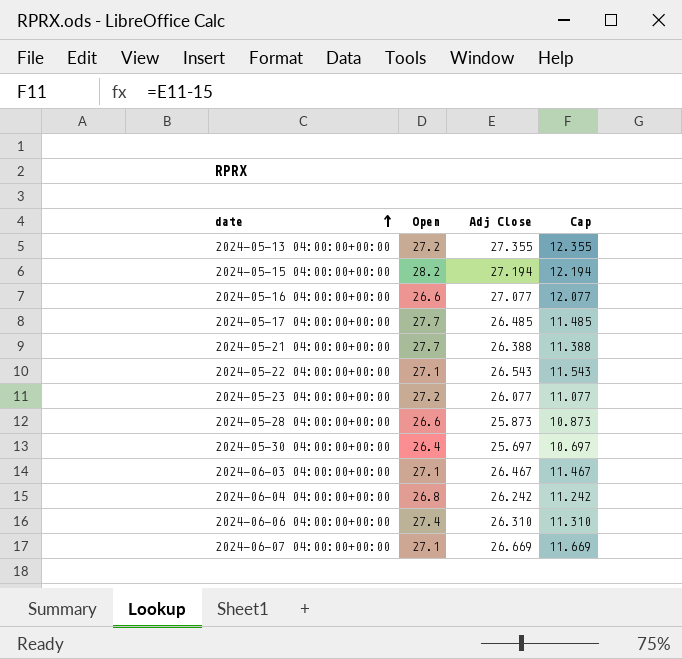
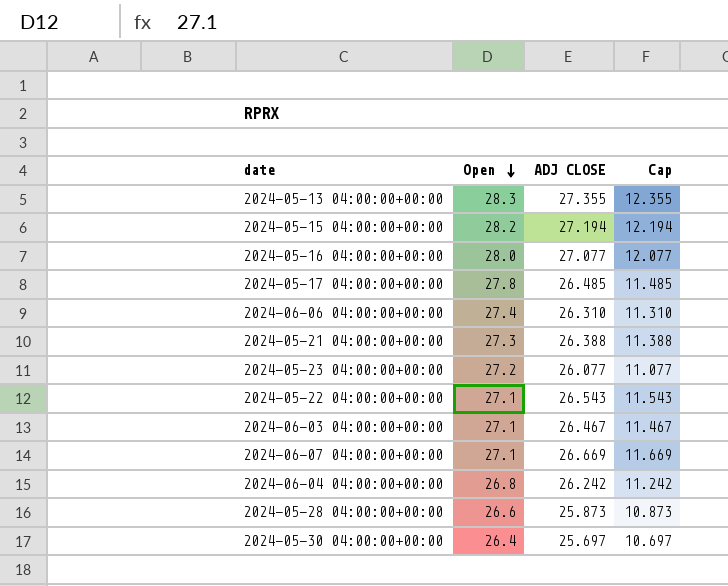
row order: date ascending -> Open descending
column name: Adj Close -> ADJ CLOSE
2024-05-13 04:00:00+00:00 | Open: 27.2 -> 28.3
2024-05-16 04:00:00+00:00 | Open: 26.6 -> 28.0
2024-05-17 04:00:00+00:00 | Open: 27.7 -> 27.8
2024-05-21 04:00:00+00:00 | Open: 27.7 -> 27.3

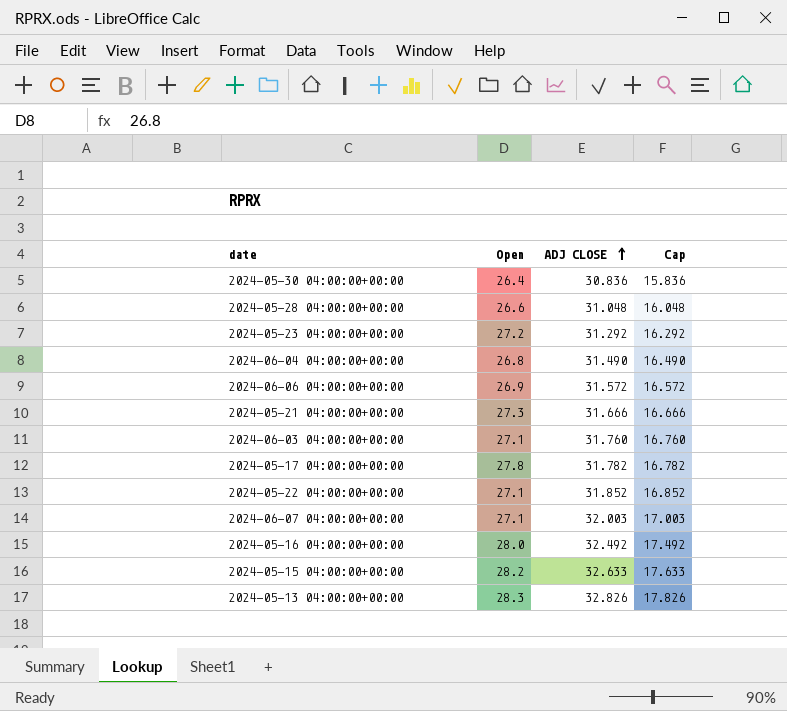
row order: Open descending -> ADJ CLOSE ascending
2024-05-30 04:00:00+00:00 | ADJ CLOSE: 25.697 -> 30.836
2024-05-30 04:00:00+00:00 | Cap: 10.697 -> 15.836
2024-05-28 04:00:00+00:00 | ADJ CLOSE: 25.873 -> 31.048
2024-05-28 04:00:00+00:00 | Cap: 10.873 -> 16.048
2024-05-23 04:00:00+00:00 | ADJ CLOSE: 26.077 -> 31.292
2024-05-23 04:00:00+00:00 | Cap: 11.077 -> 16.292
2024-06-04 04:00:00+00:00 | ADJ CLOSE: 26.242 -> 31.490
2024-06-04 04:00:00+00:00 | Cap: 11.242 -> 16.490
2024-06-06 04:00:00+00:00 | Open: 27.4 -> 26.9
2024-06-06 04:00:00+00:00 | ADJ CLOSE: 26.310 -> 31.572
2024-06-06 04:00:00+00:00 | Cap: 11.310 -> 16.572
2024-05-21 04:00:00+00:00 | ADJ CLOSE: 26.388 -> 31.666
2024-05-21 04:00:00+00:00 | Cap: 11.388 -> 16.666
2024-06-03 04:00:00+00:00 | ADJ CLOSE: 26.467 -> 31.760
2024-06-03 04:00:00+00:00 | Cap: 11.467 -> 16.760
2024-05-17 04:00:00+00:00 | ADJ CLOSE: 26.485 -> 31.782
2024-05-17 04:00:00+00:00 | Cap: 11.485 -> 16.782
2024-05-22 04:00:00+00:00 | ADJ CLOSE: 26.543 -> 31.852
2024-05-22 04:00:00+00:00 | Cap: 11.543 -> 16.852
2024-06-07 04:00:00+00:00 | ADJ CLOSE: 26.669 -> 32.003
2024-06-07 04:00:00+00:00 | Cap: 11.669 -> 17.003
2024-05-16 04:00:00+00:00 | ADJ CLOSE: 27.077 -> 32.492
2024-05-16 04:00:00+00:00 | Cap: 12.077 -> 17.492
2024-05-15 04:00:00+00:00 | ADJ CLOSE: 27.194 -> 32.633
2024-05-15 04:00:00+00:00 | Cap: 12.194 -> 17.633
2024-05-13 04:00:00+00:00 | ADJ CLOSE: 27.355 -> 32.826
2024-05-13 04:00:00+00:00 | Cap: 12.355 -> 17.826

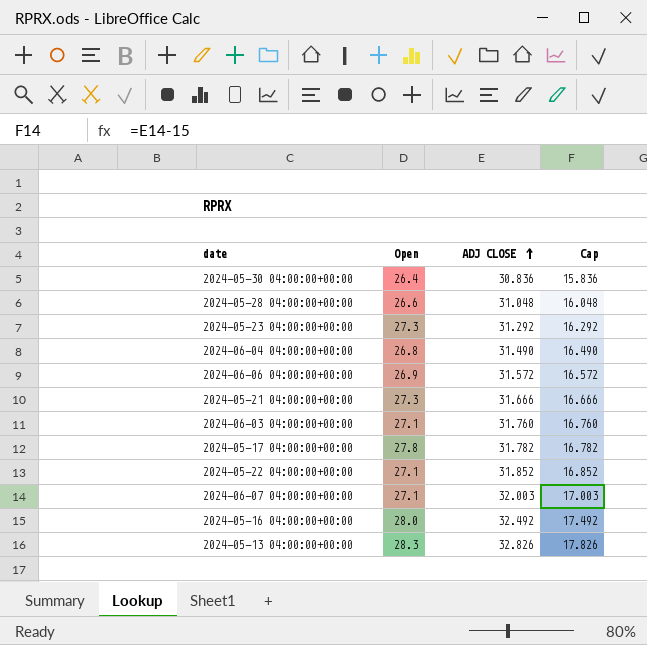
row 2024-05-15 04:00:00+00:00: 28.2 | 32.633 | 17.633 -> none
2024-05-23 04:00:00+00:00 | Open: 27.2 -> 27.3

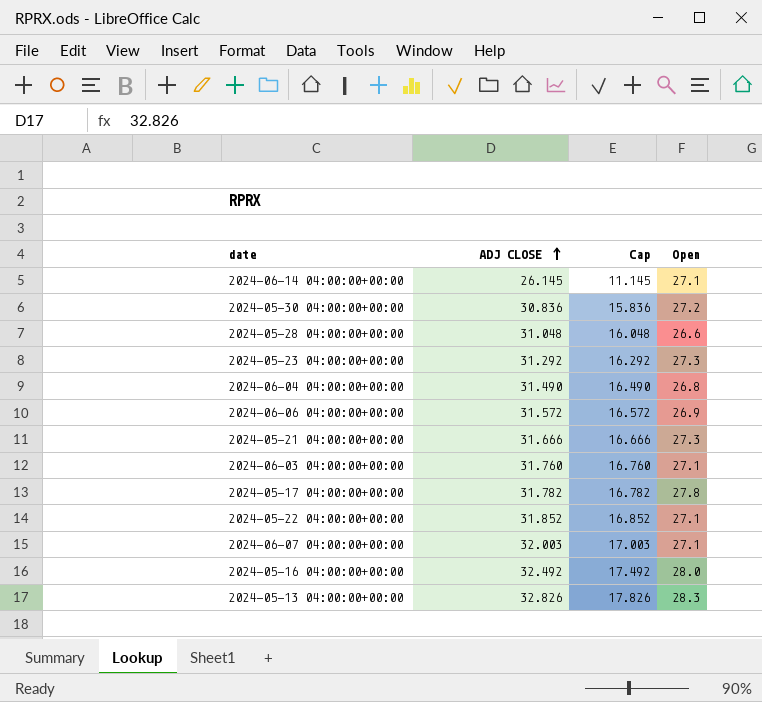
column Open | position: 2 -> 4
row 2024-06-14 04:00:00+00:00: none -> 26.145 | 11.145 | 27.1
2024-05-30 04:00:00+00:00 | Open: 26.4 -> 27.2

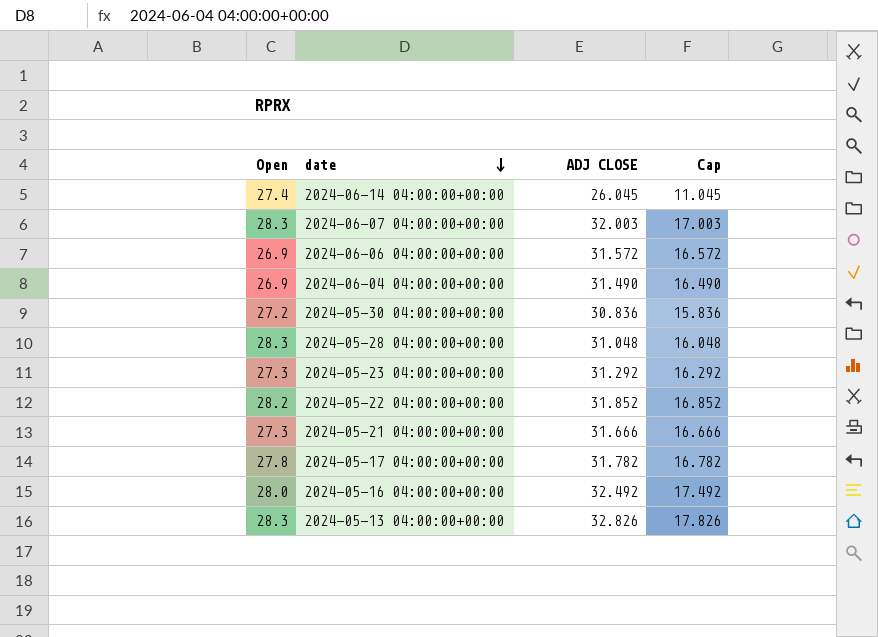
row order: ADJ CLOSE ascending -> date descending
column Open | position: 4 -> 1
row 2024-06-03 04:00:00+00:00: 31.760 | 16.760 | 27.1 -> none
2024-06-14 04:00:00+00:00 | Open: 27.1 -> 27.4
2024-06-14 04:00:00+00:00 | ADJ CLOSE: 26.145 -> 26.045
2024-06-14 04:00:00+00:00 | Cap: 11.145 -> 11.045
2024-06-07 04:00:00+00:00 | Open: 27.1 -> 28.3
2024-06-04 04:00:00+00:00 | Open: 26.8 -> 26.9
2024-05-28 04:00:00+00:00 | Open: 26.6 -> 28.3
2024-05-22 04:00:00+00:00 | Open: 27.1 -> 28.2

